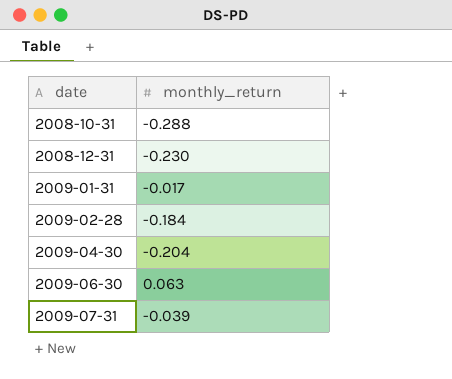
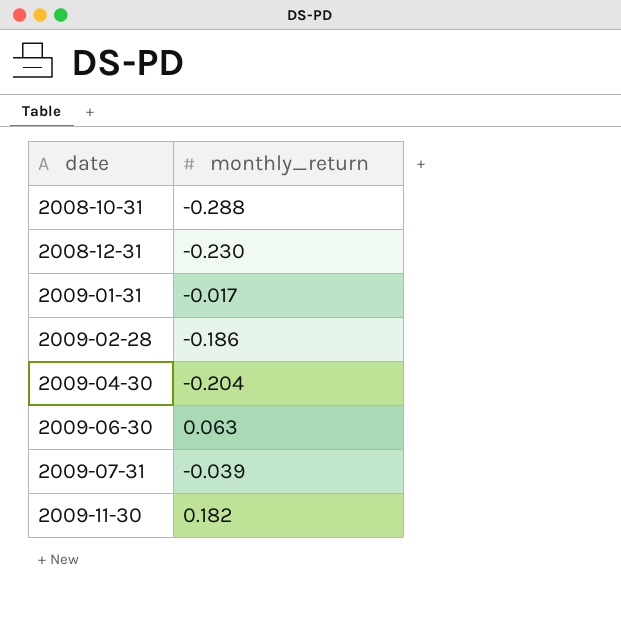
2009-02-28 | monthly_return: -0.184 -> -0.186
row 2009-11-30: none -> 0.182

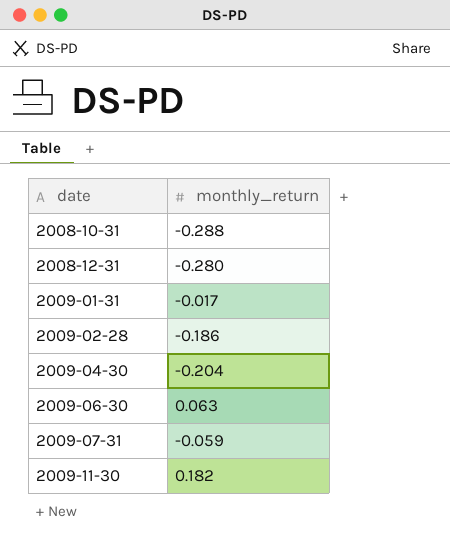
2008-12-31 | monthly_return: -0.230 -> -0.280
2009-07-31 | monthly_return: -0.039 -> -0.059

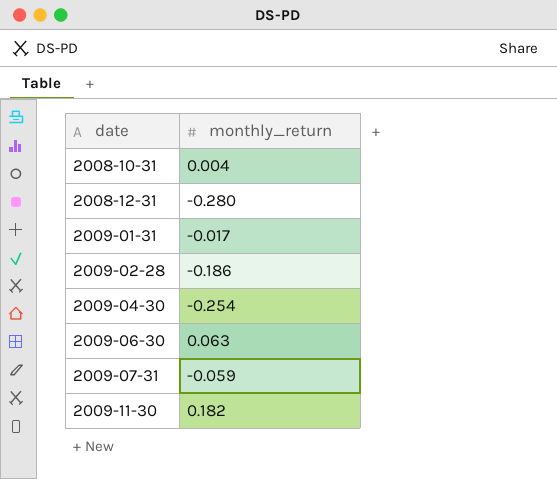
2008-10-31 | monthly_return: -0.288 -> 0.004
2009-04-30 | monthly_return: -0.204 -> -0.254

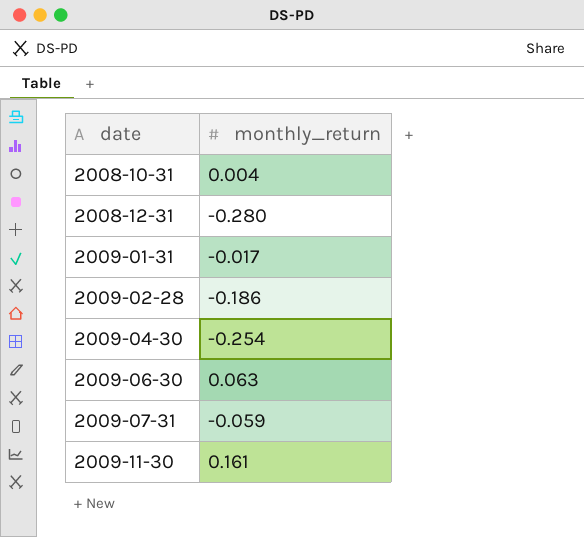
2009-11-30 | monthly_return: 0.182 -> 0.161

